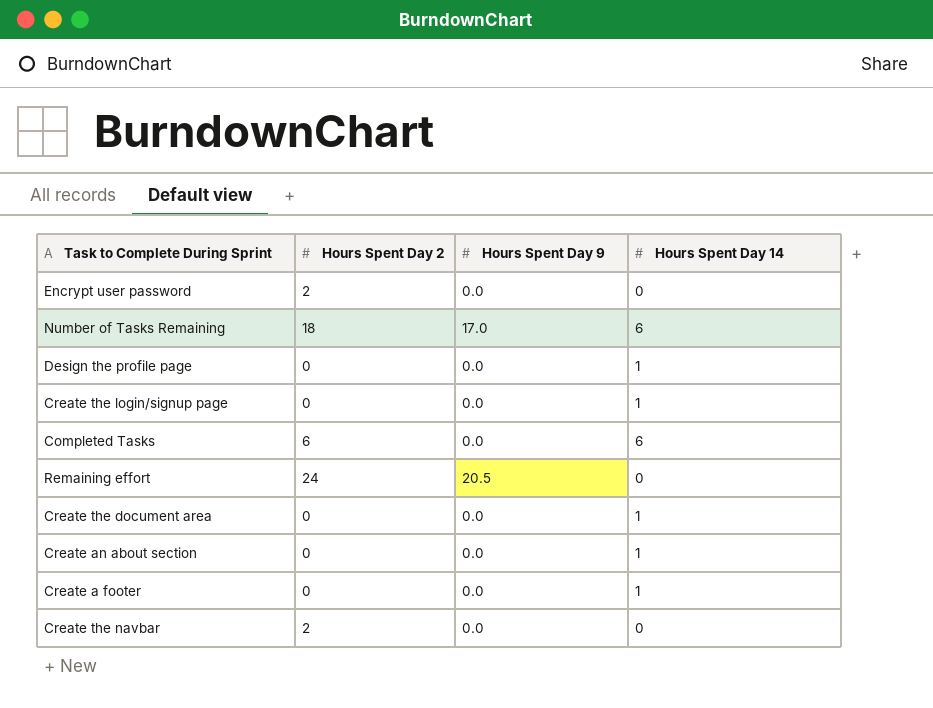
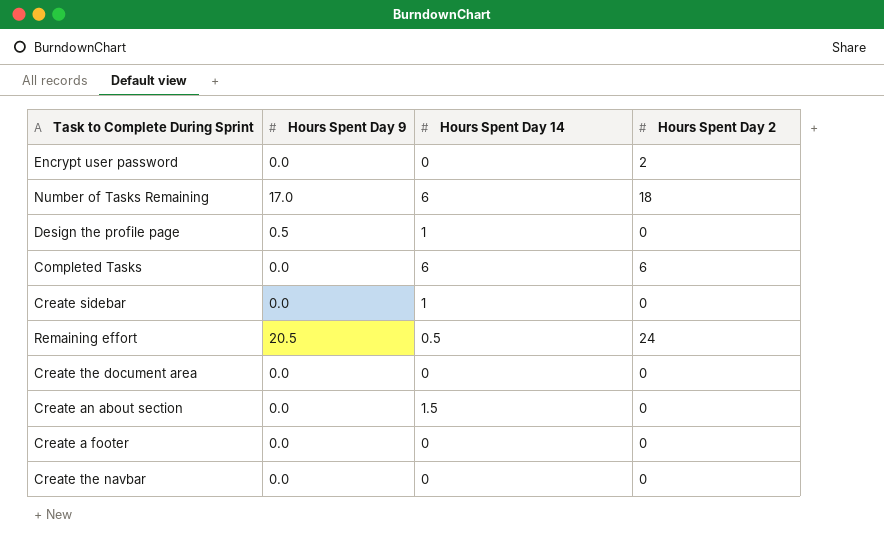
column Hours Spent Day 2 | position: 2 -> 4
row Create the login/signup page: 0 | 0.0 | 1 -> none
Design the profile page | Hours Spent Day 9: 0.0 -> 0.5
row Create sidebar: none -> 0.0 | 1 | 0
Remaining effort | Hours Spent Day 14: 0 -> 0.5
Create the document area | Hours Spent Day 14: 1 -> 0
Create an about section | Hours Spent Day 14: 1 -> 1.5
Create a footer | Hours Spent Day 14: 1 -> 0
Create the navbar | Hours Spent Day 2: 2 -> 0

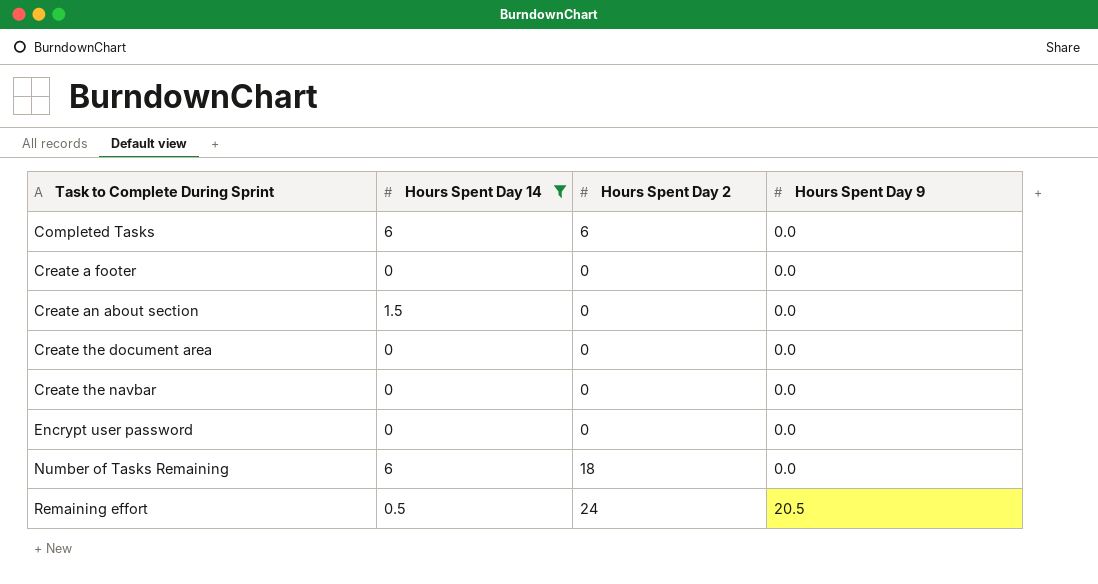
filter: none -> Hours Spent Day 14 != 1
row order: none -> Task to Complete During Sprint ascending
column Hours Spent Day 9 | position: 2 -> 4
Encrypt user password | Hours Spent Day 2: 2 -> 0
Number of Tasks Remaining | Hours Spent Day 9: 17.0 -> 0.0

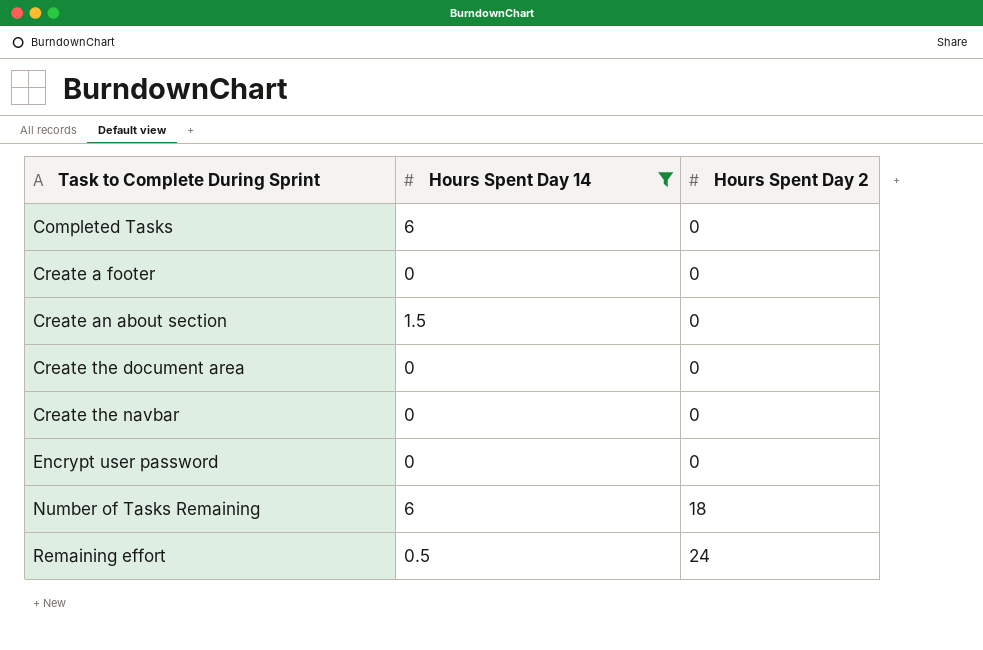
column Hours Spent Day 9 | position: 4 -> none
Completed Tasks | Hours Spent Day 2: 6 -> 0

